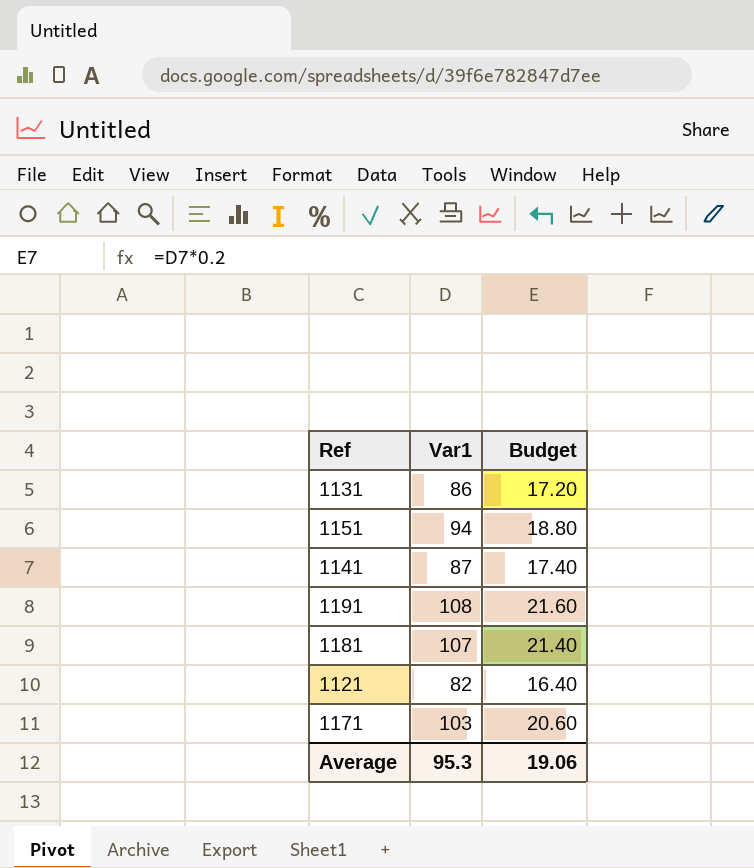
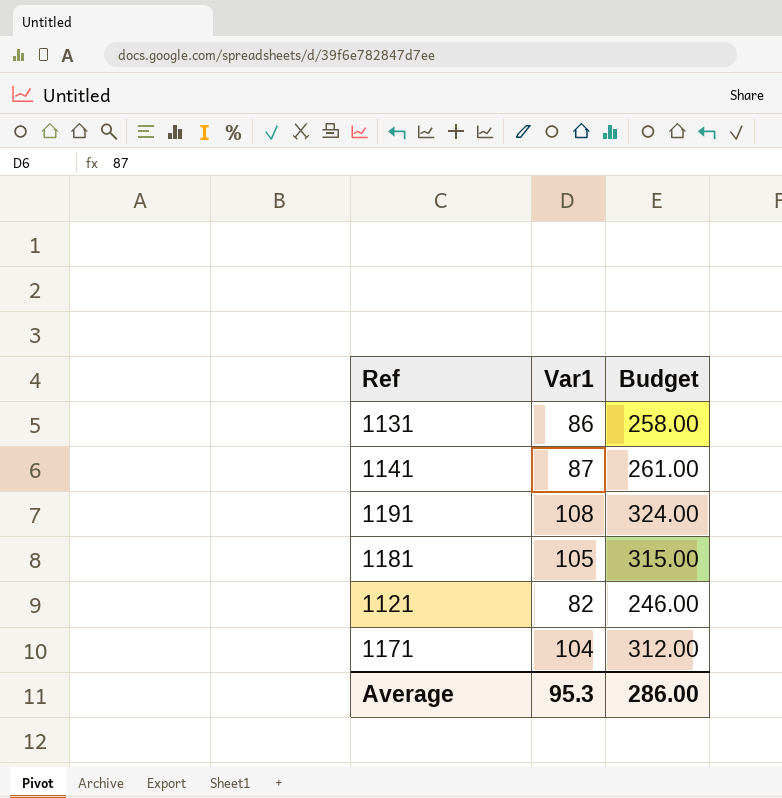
column Budget | formula: [Var1] * 0.2 -> [Var1] * 3
row 1151: 94 | 18.80 -> none
1181 | Var1: 107 -> 105
1171 | Var1: 103 -> 104
Average | Budget: 19.06 -> 286.00

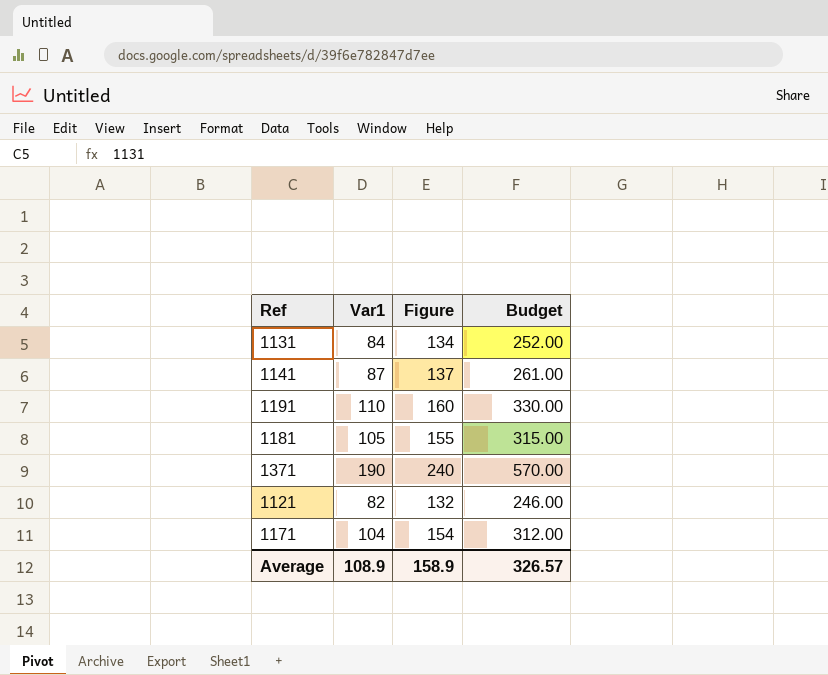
column Figure | formula: none -> [Var1] + 50
1131 | Var1: 86 -> 84
1131 | Budget: 258.00 -> 252.00
1191 | Var1: 108 -> 110
1191 | Budget: 324.00 -> 330.00
row 1371: none -> 190 | 240 | 570.00
Average | Var1: 95.3 -> 108.9
Average | Budget: 286.00 -> 326.57

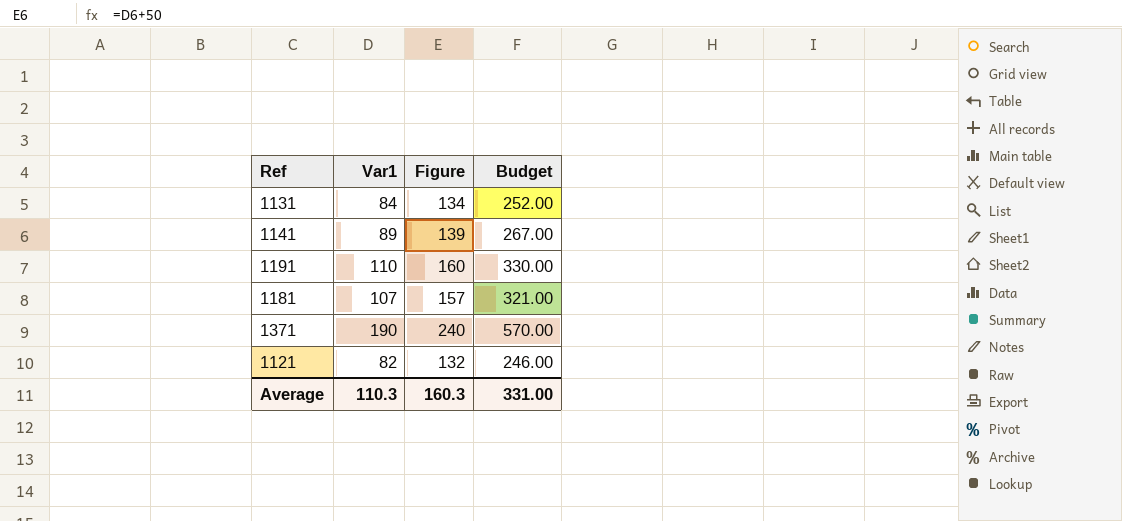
row 1171: 104 | 154 | 312.00 -> none
1141 | Var1: 87 -> 89
1141 | Figure: 137 -> 139
1141 | Budget: 261.00 -> 267.00
1181 | Var1: 105 -> 107
1181 | Figure: 155 -> 157
1181 | Budget: 315.00 -> 321.00
Average | Var1: 108.9 -> 110.3
Average | Figure: 158.9 -> 160.3
Average | Budget: 326.57 -> 331.00

